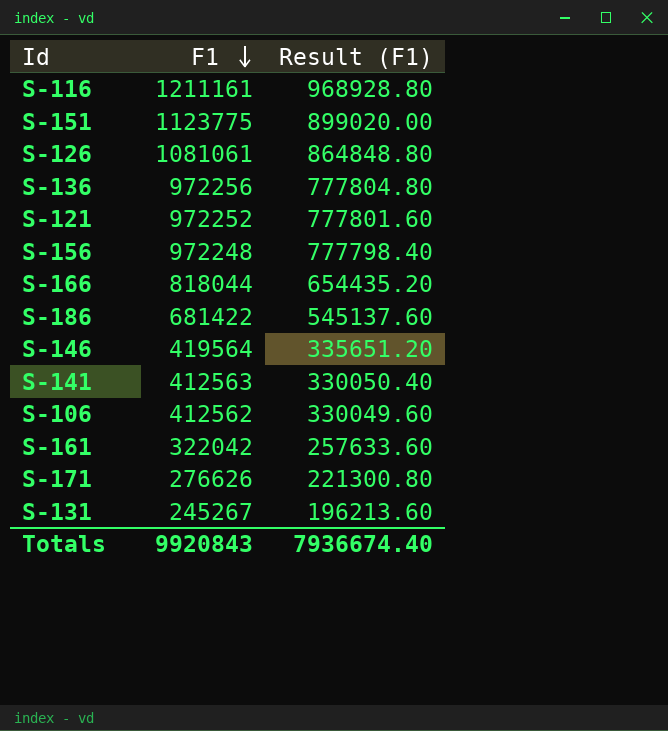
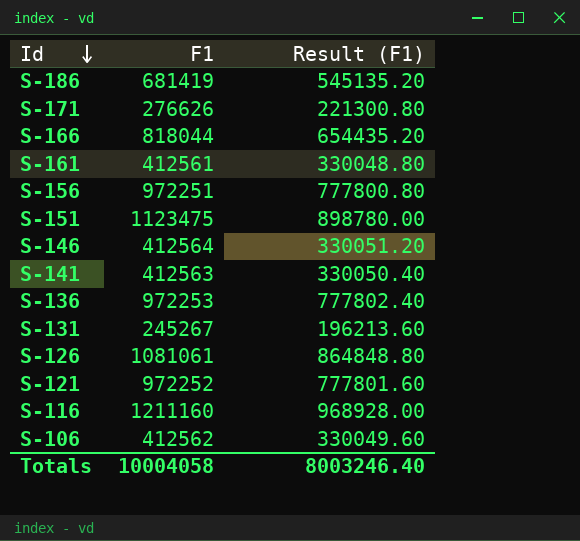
row order: F1 descending -> Id descending
S-186 | F1: 681422 -> 681419
S-186 | Result (F1): 545137.60 -> 545135.20
S-161 | F1: 322042 -> 412561
S-161 | Result (F1): 257633.60 -> 330048.80
S-156 | F1: 972248 -> 972251
S-156 | Result (F1): 777798.40 -> 777800.80
S-151 | F1: 1123775 -> 1123475
S-151 | Result (F1): 899020.00 -> 898780.00
S-146 | F1: 419564 -> 412564
S-146 | Result (F1): 335651.20 -> 330051.20
S-136 | F1: 972256 -> 972253
S-136 | Result (F1): 777804.80 -> 777802.40
S-116 | F1: 1211161 -> 1211160
S-116 | Result (F1): 968928.80 -> 968928.00
Totals | F1: 9920843 -> 10004058
Totals | Result (F1): 7936674.40 -> 8003246.40

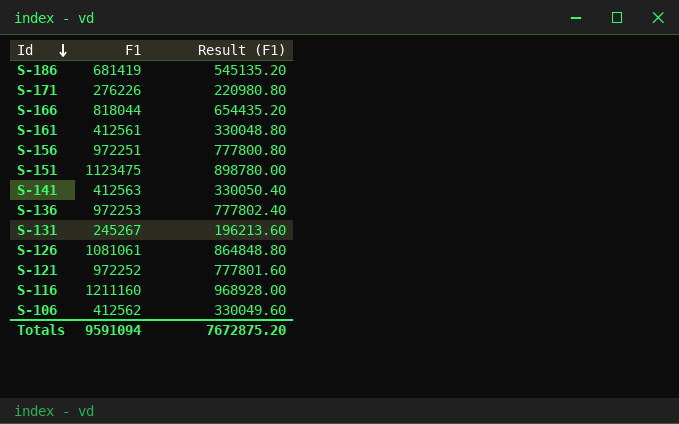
row S-146: 412564 | 330051.20 -> none
S-171 | F1: 276626 -> 276226
S-171 | Result (F1): 221300.80 -> 220980.80
Totals | F1: 10004058 -> 9591094
Totals | Result (F1): 8003246.40 -> 7672875.20

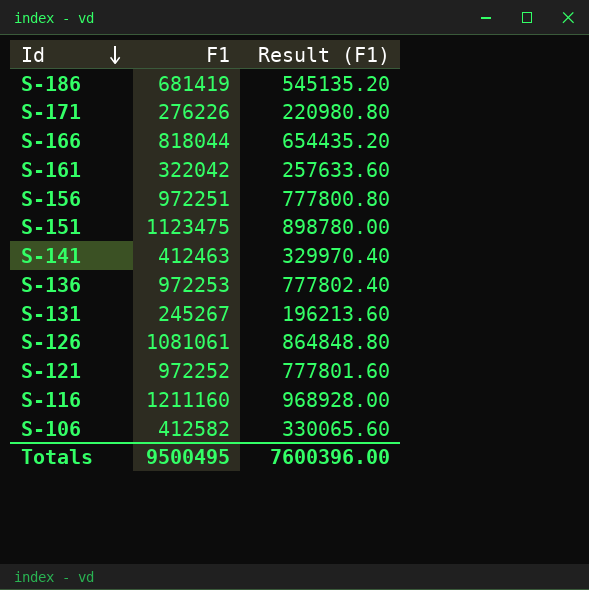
S-161 | F1: 412561 -> 322042
S-161 | Result (F1): 330048.80 -> 257633.60
S-141 | F1: 412563 -> 412463
S-141 | Result (F1): 330050.40 -> 329970.40
S-106 | F1: 412562 -> 412582
S-106 | Result (F1): 330049.60 -> 330065.60
Totals | F1: 9591094 -> 9500495
Totals | Result (F1): 7672875.20 -> 7600396.00

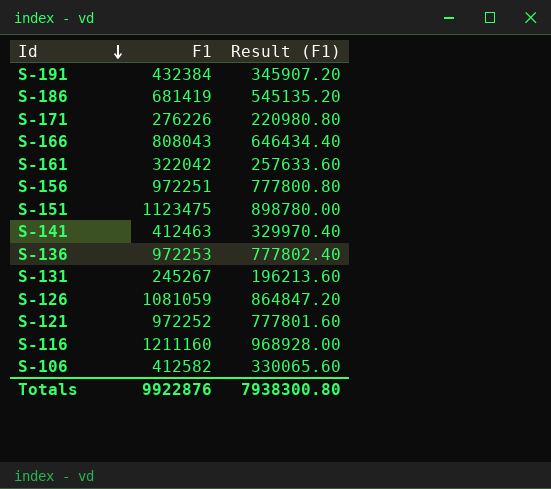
row S-191: none -> 432384 | 345907.20
S-166 | F1: 818044 -> 808043
S-166 | Result (F1): 654435.20 -> 646434.40
S-126 | F1: 1081061 -> 1081059
S-126 | Result (F1): 864848.80 -> 864847.20
Totals | F1: 9500495 -> 9922876
Totals | Result (F1): 7600396.00 -> 7938300.80

